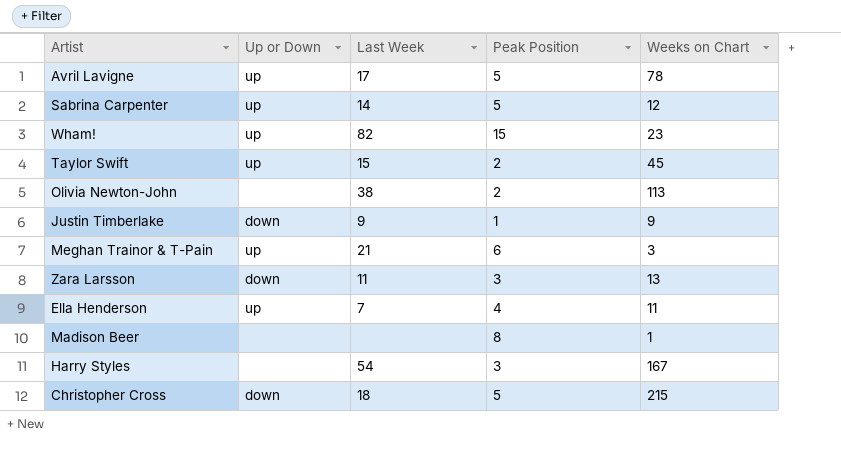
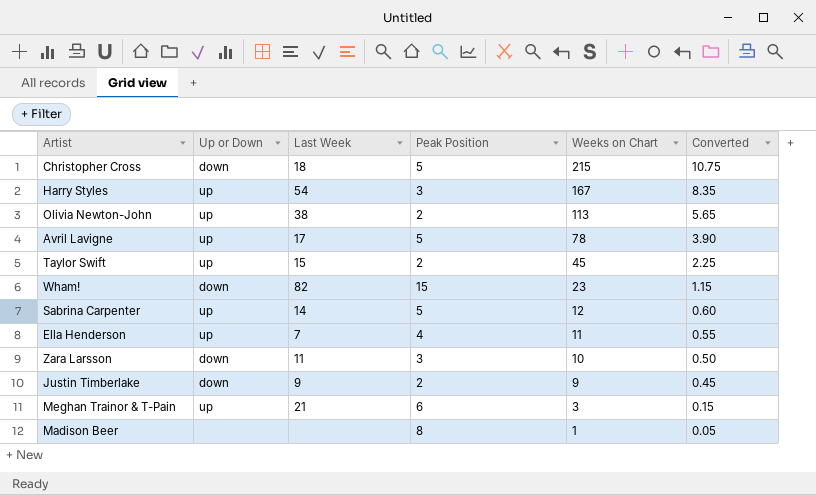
row order: none -> Weeks on Chart descending
column Converted | formula: none -> [Weeks on Chart] * 0.05
Harry Styles | Up or Down: none -> up
Olivia Newton-John | Up or Down: none -> up
Wham! | Up or Down: up -> down
Zara Larsson | Weeks on Chart: 13 -> 10
Justin Timberlake | Peak Position: 1 -> 2

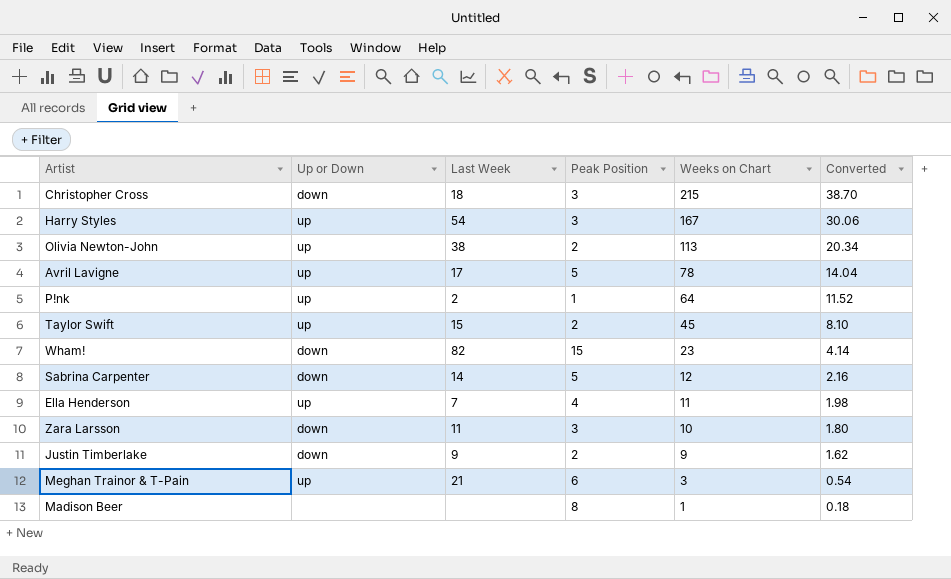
column Converted | formula: [Weeks on Chart] * 0.05 -> [Weeks on Chart] * 0.18
Christopher Cross | Peak Position: 5 -> 3
row P!nk: none -> up | 2 | 1 | 64 | 11.52
Sabrina Carpenter | Up or Down: up -> down

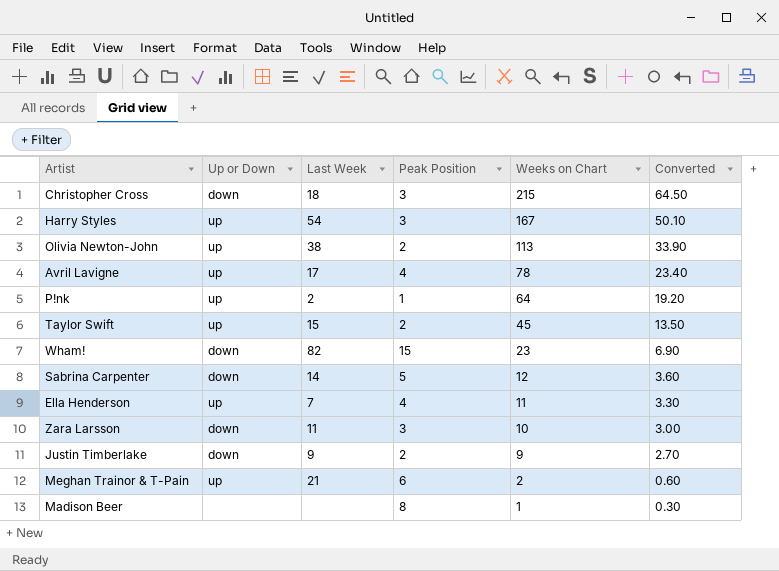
column Converted | formula: [Weeks on Chart] * 0.18 -> [Weeks on Chart] * 0.3
Avril Lavigne | Peak Position: 5 -> 4
Meghan Trainor & T-Pain | Weeks on Chart: 3 -> 2

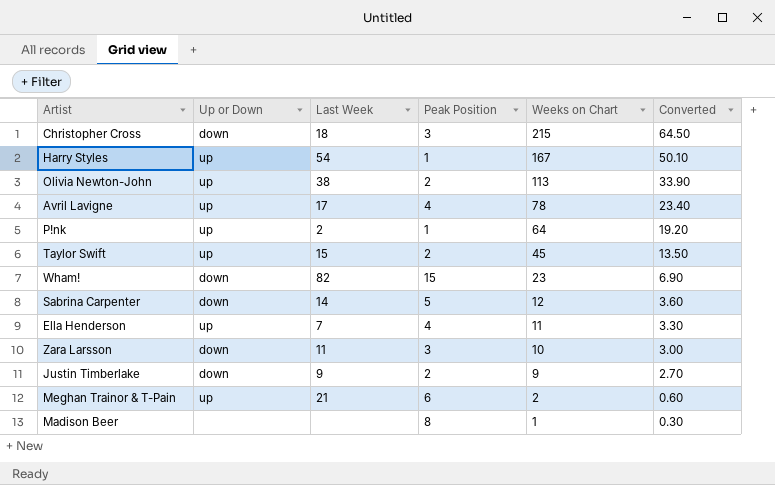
Harry Styles | Peak Position: 3 -> 1

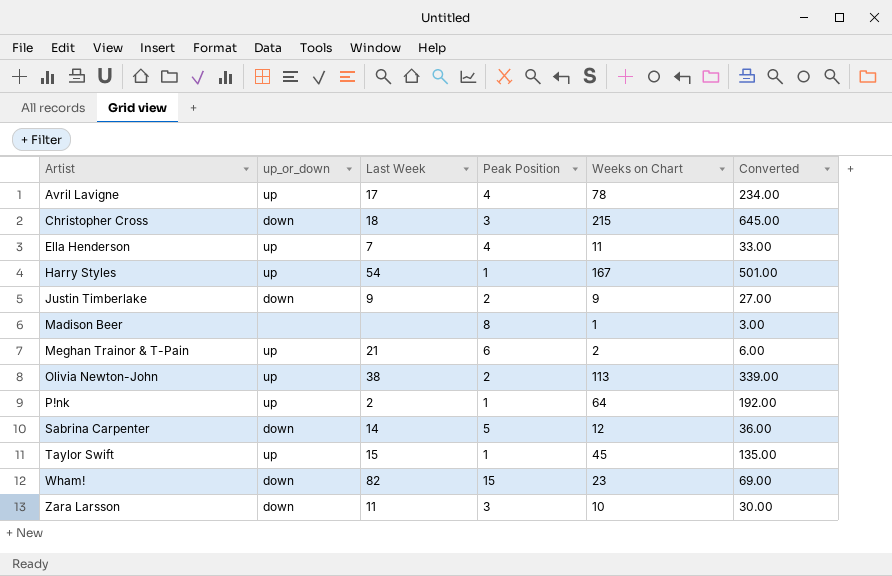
row order: Weeks on Chart descending -> Artist ascending
column name: Up or Down -> up_or_down
column Converted | formula: [Weeks on Chart] * 0.3 -> [Weeks on Chart] * 3
Taylor Swift | Peak Position: 2 -> 1

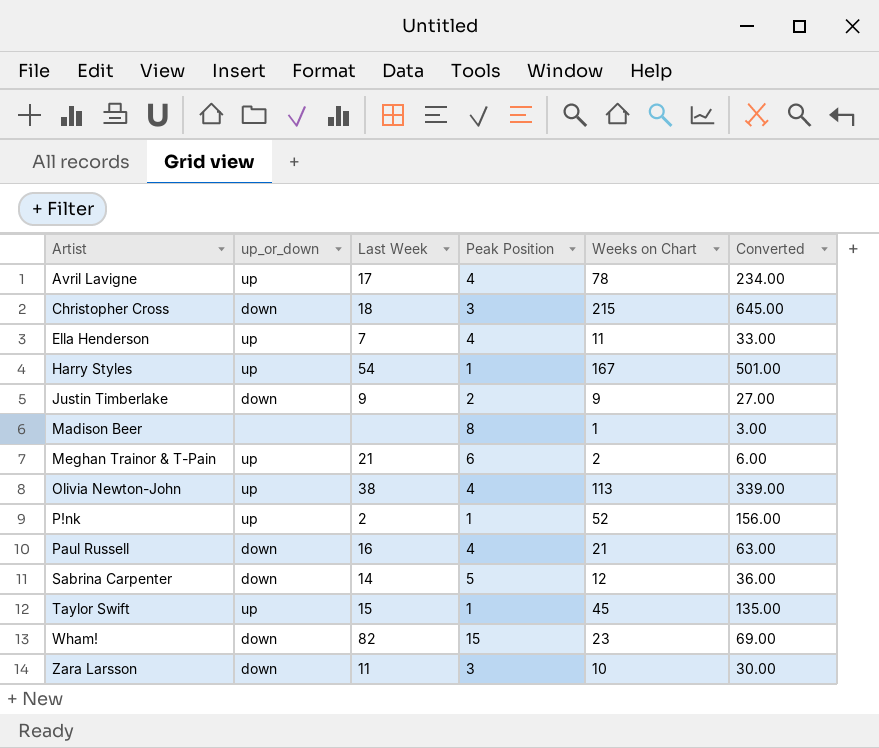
Olivia Newton-John | Peak Position: 2 -> 4
P!nk | Weeks on Chart: 64 -> 52
P!nk | Converted: 192.00 -> 156.00
row Paul Russell: none -> down | 16 | 4 | 21 | 63.00

